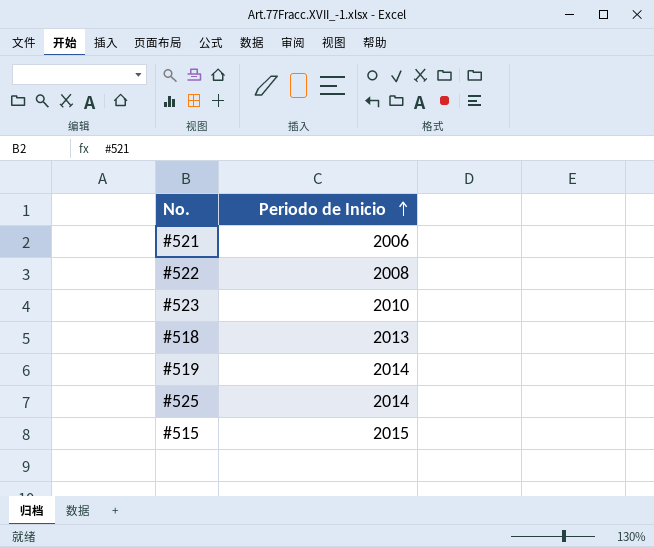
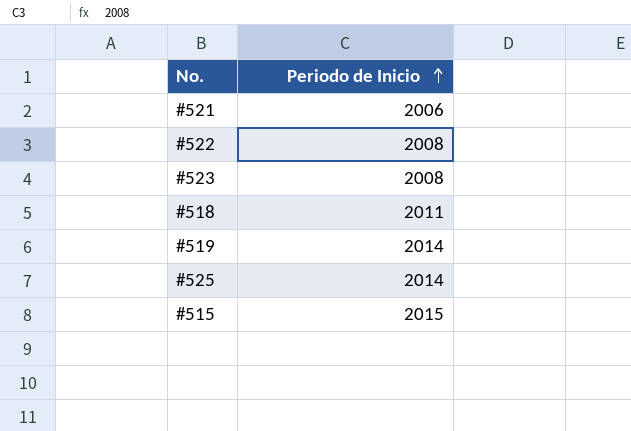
#523 | Periodo de Inicio: 2010 -> 2008
#518 | Periodo de Inicio: 2013 -> 2011

